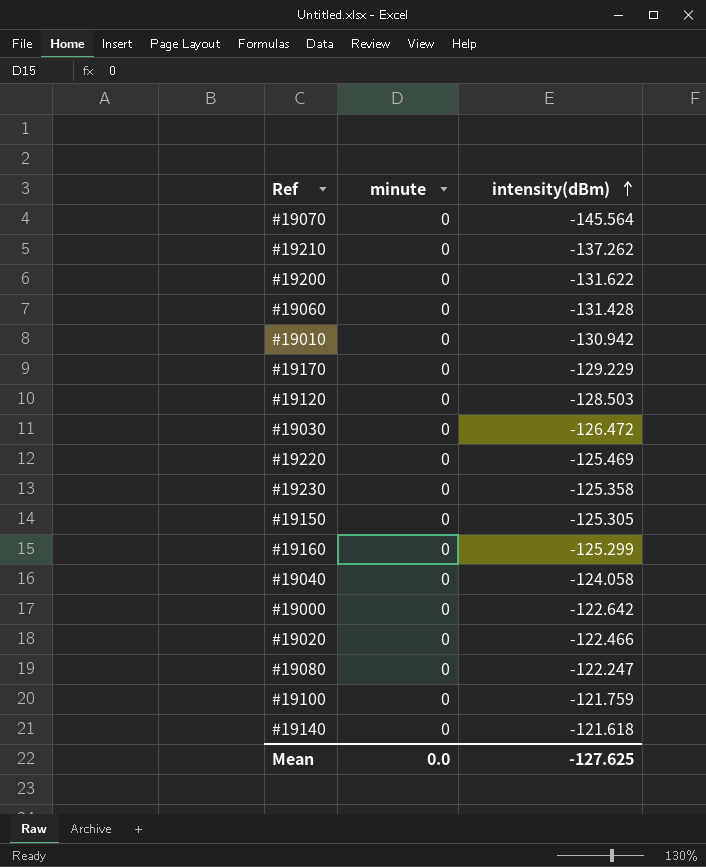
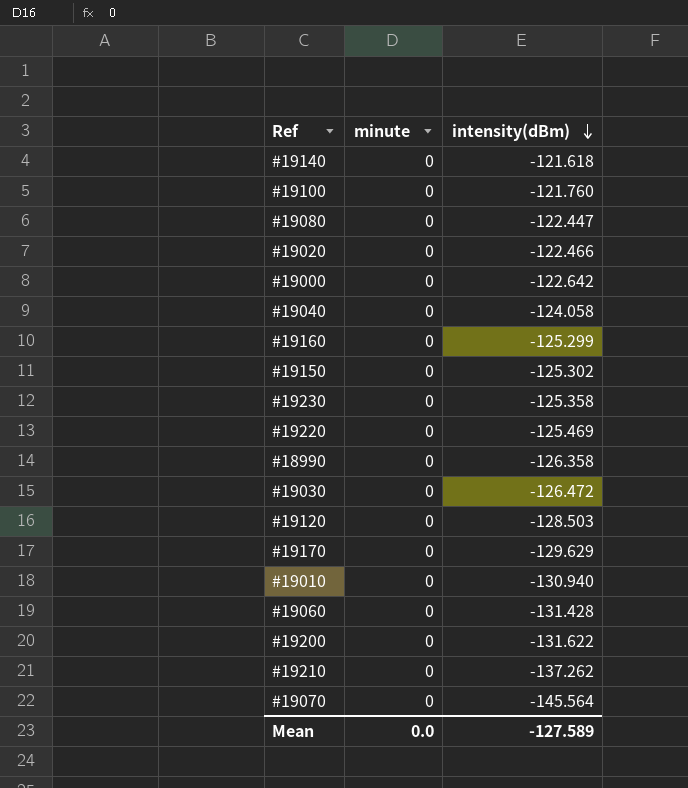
row order: intensity(dBm) ascending -> intensity(dBm) descending
#19100 | intensity(dBm): -121.759 -> -121.760
#19080 | intensity(dBm): -122.247 -> -122.447
#19150 | intensity(dBm): -125.305 -> -125.302
row #18990: none -> 0 | -126.358
#19170 | intensity(dBm): -129.229 -> -129.629
#19010 | intensity(dBm): -130.942 -> -130.940
Mean | intensity(dBm): -127.625 -> -127.589

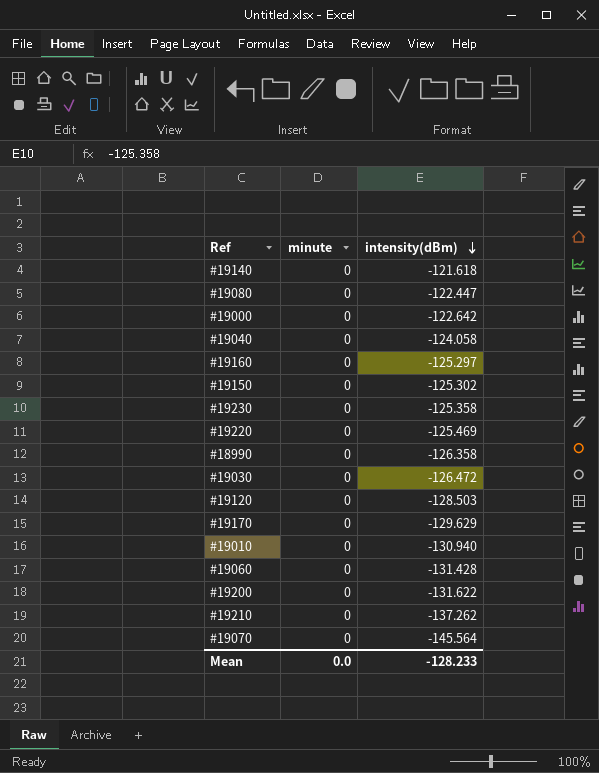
row #19100: 0 | -121.760 -> none
row #19020: 0 | -122.466 -> none
#19160 | intensity(dBm): -125.299 -> -125.297
Mean | intensity(dBm): -127.589 -> -128.233

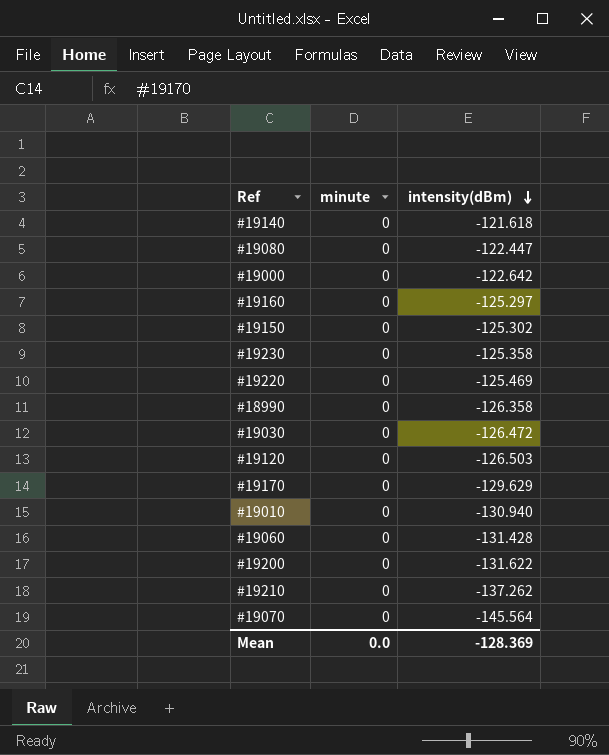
row #19040: 0 | -124.058 -> none
#19120 | intensity(dBm): -128.503 -> -126.503
Mean | intensity(dBm): -128.233 -> -128.369

